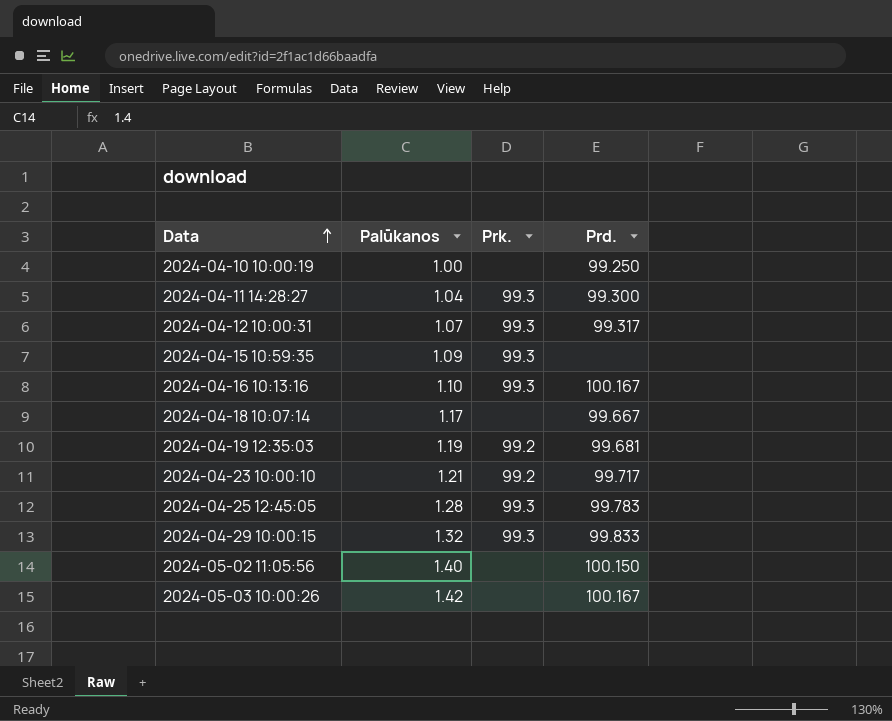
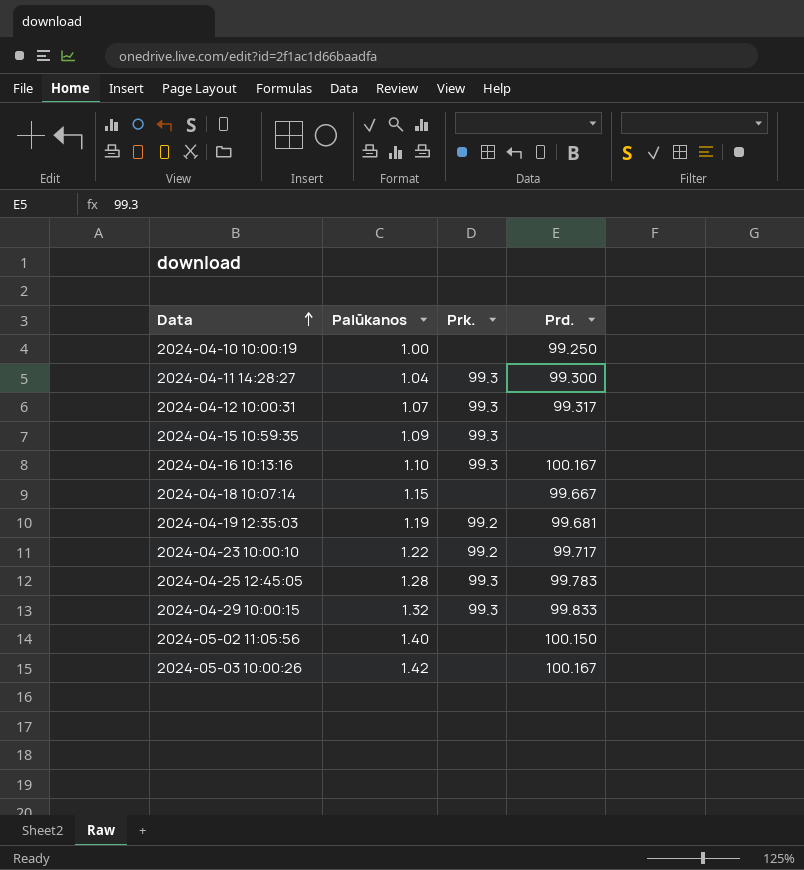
2024-04-18 10:07:14 | Palūkanos: 1.17 -> 1.15
2024-04-23 10:00:10 | Palūkanos: 1.21 -> 1.22

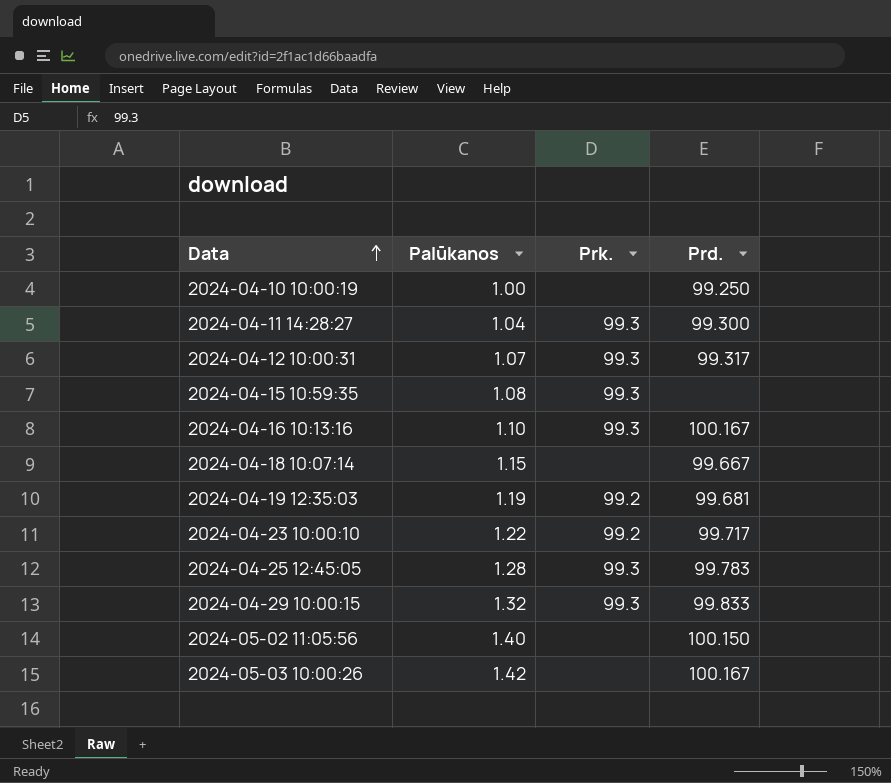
2024-04-15 10:59:35 | Palūkanos: 1.09 -> 1.08

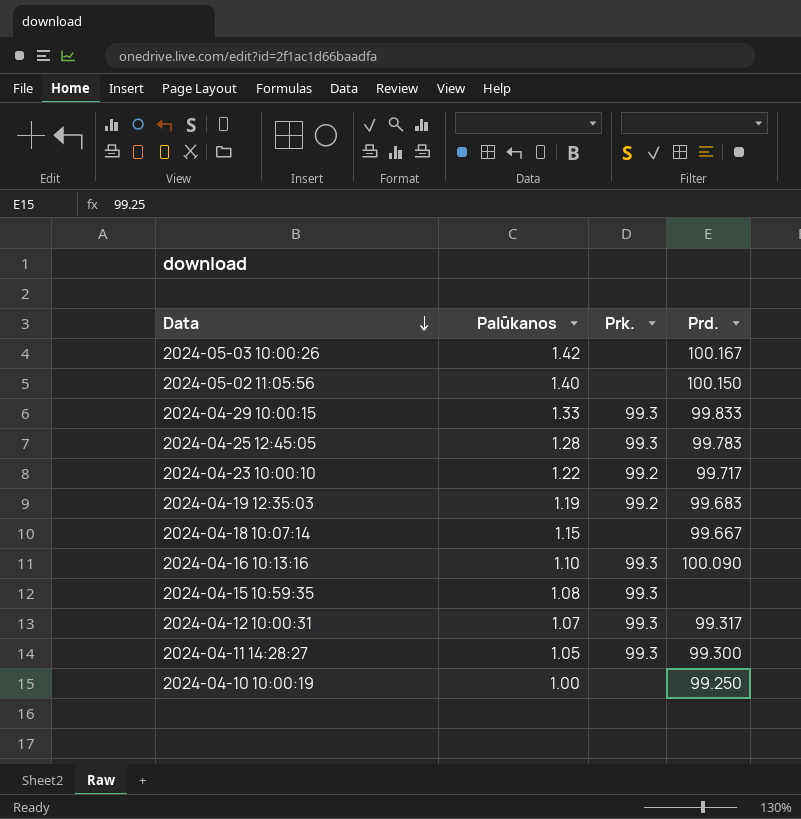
row order: Data ascending -> Data descending
2024-04-29 10:00:15 | Palūkanos: 1.32 -> 1.33
2024-04-19 12:35:03 | Prd.: 99.681 -> 99.683
2024-04-16 10:13:16 | Prd.: 100.167 -> 100.090
2024-04-11 14:28:27 | Palūkanos: 1.04 -> 1.05

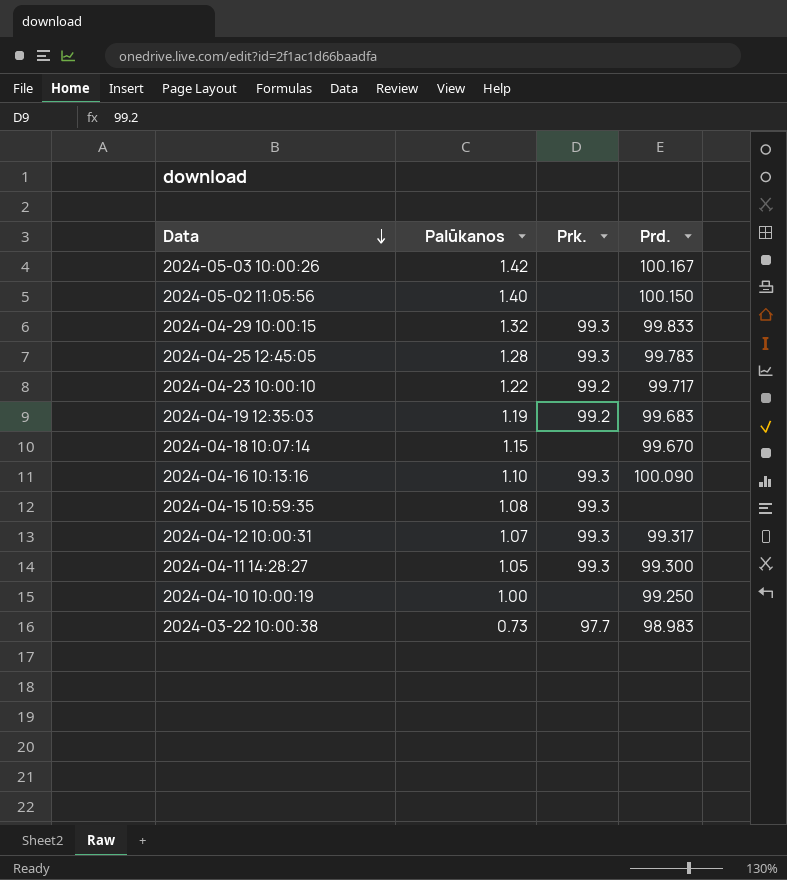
2024-04-29 10:00:15 | Palūkanos: 1.33 -> 1.32
2024-04-18 10:07:14 | Prd.: 99.667 -> 99.670
row 2024-03-22 10:00:38: none -> 0.73 | 97.7 | 98.983

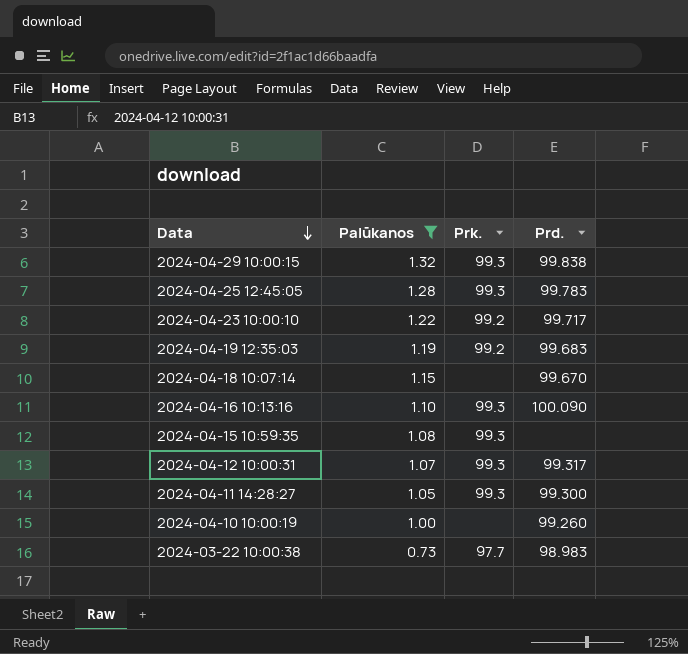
filter: none -> Palūkanos <= 1.32
2024-04-29 10:00:15 | Prd.: 99.833 -> 99.838
2024-04-10 10:00:19 | Prd.: 99.250 -> 99.260

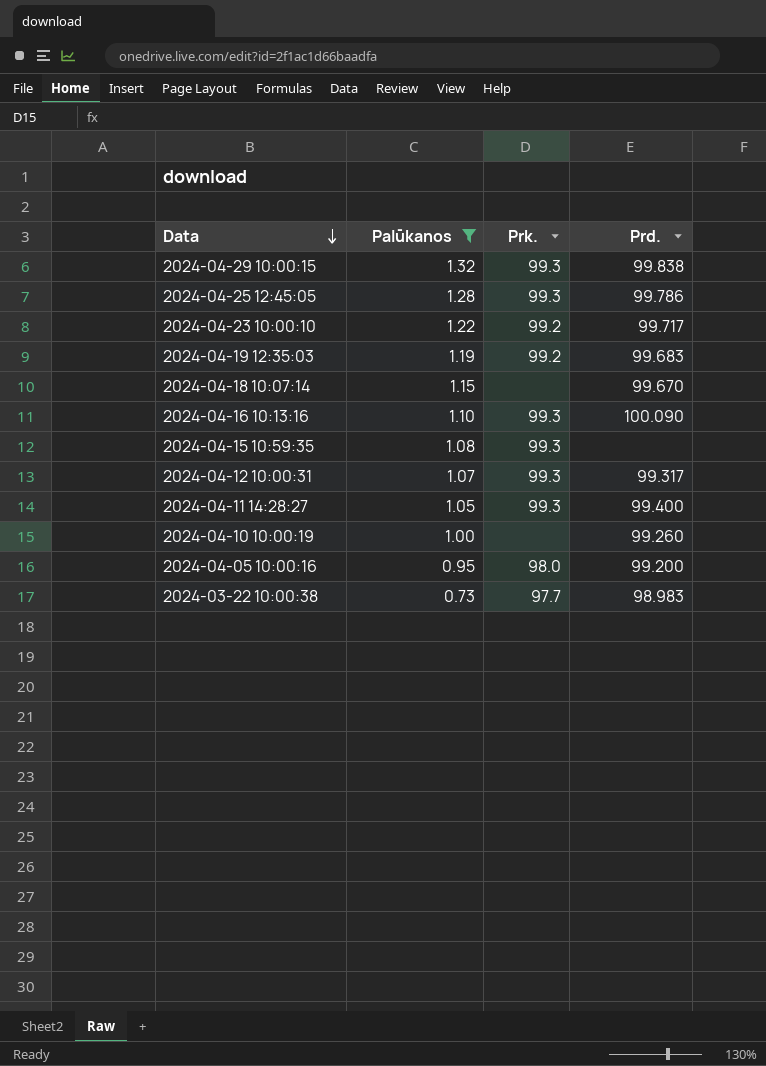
2024-04-25 12:45:05 | Prd.: 99.783 -> 99.786
2024-04-11 14:28:27 | Prd.: 99.300 -> 99.400
row 2024-04-05 10:00:16: none -> 0.95 | 98.0 | 99.200

